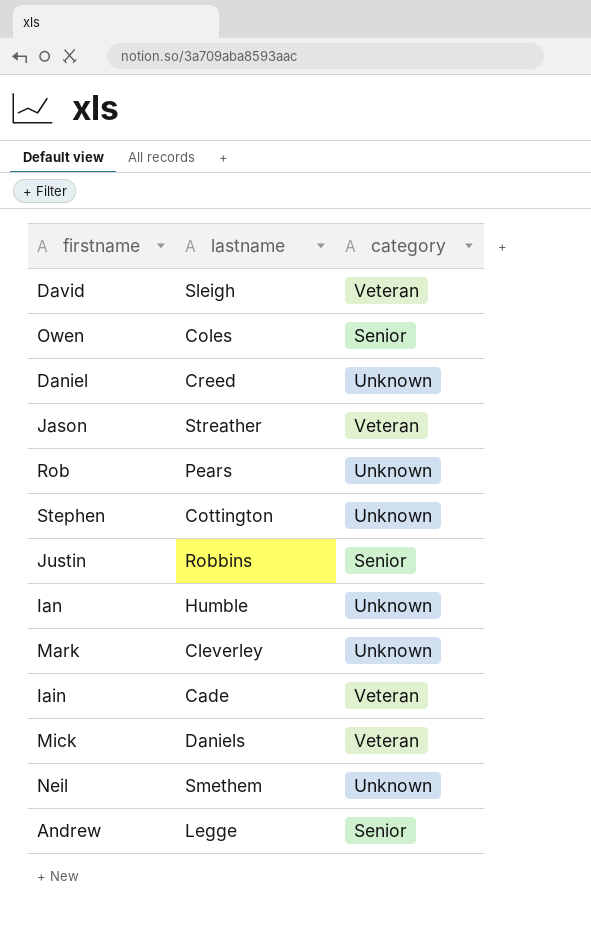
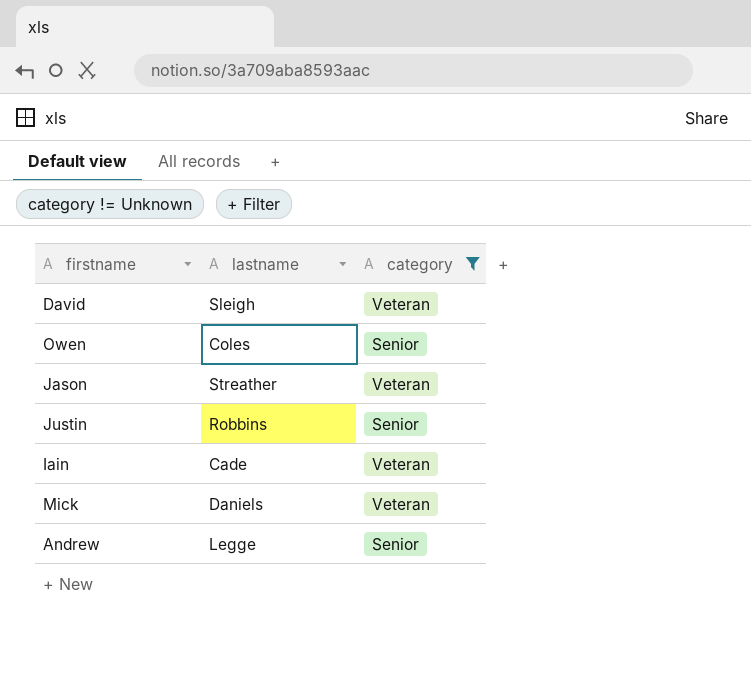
filter: none -> category != Unknown

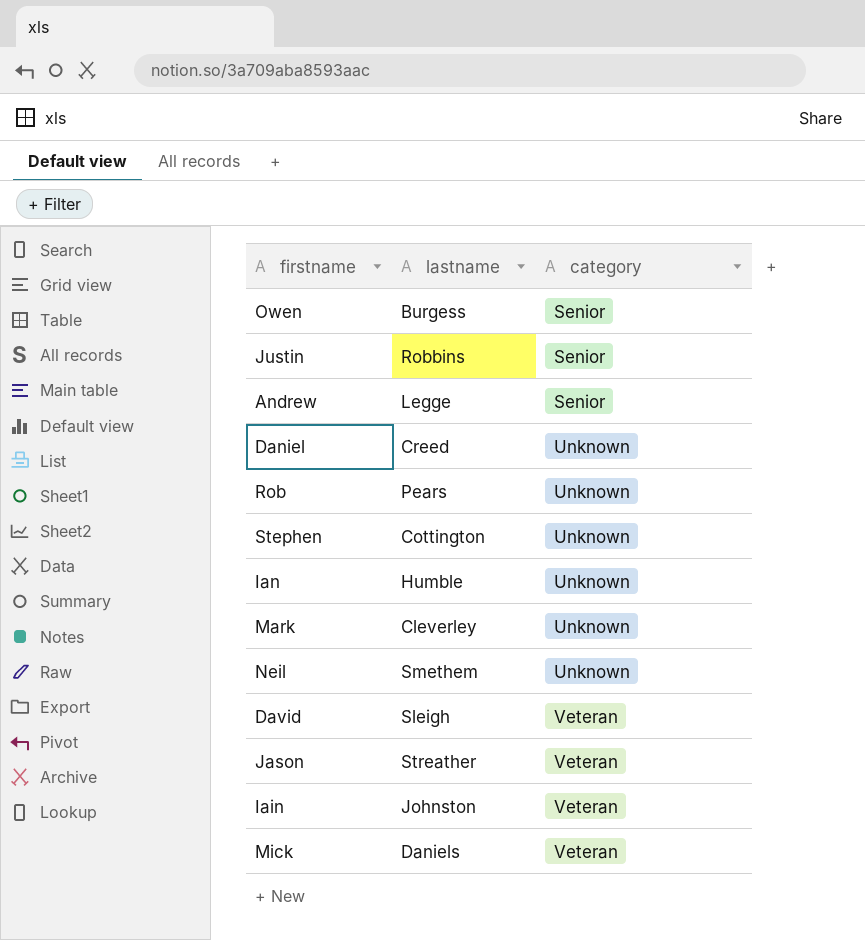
filter: category != Unknown -> none
row order: none -> category ascending
Owen | lastname: Coles -> Burgess
Iain | lastname: Cade -> Johnston

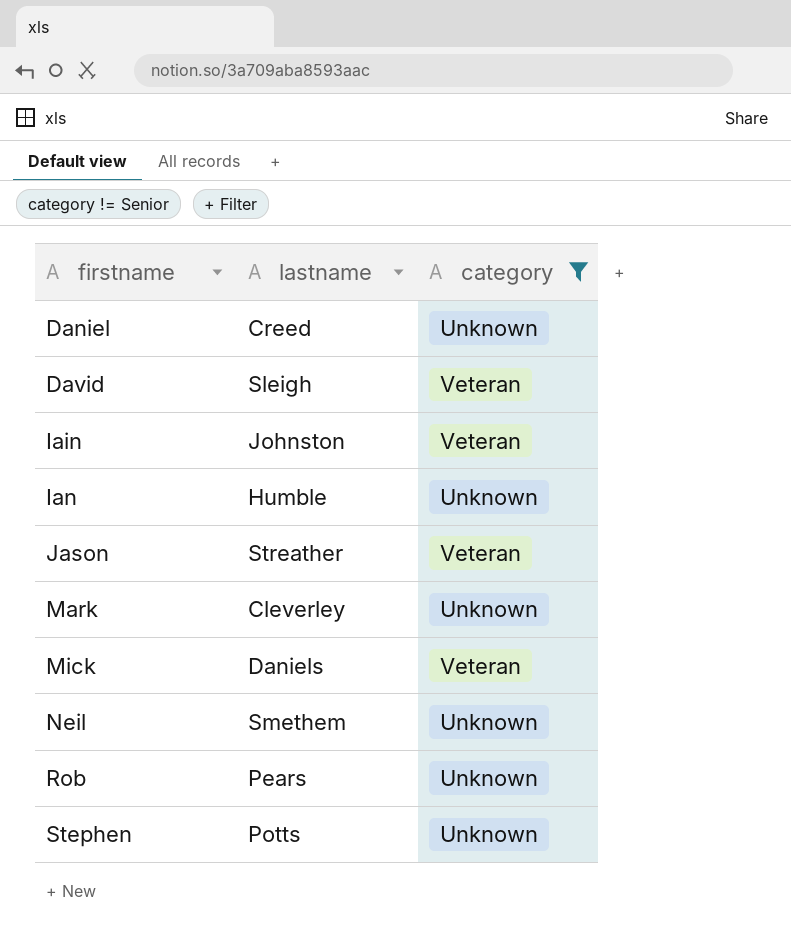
filter: none -> category != Senior
row order: category ascending -> firstname ascending
Stephen | lastname: Cottington -> Potts

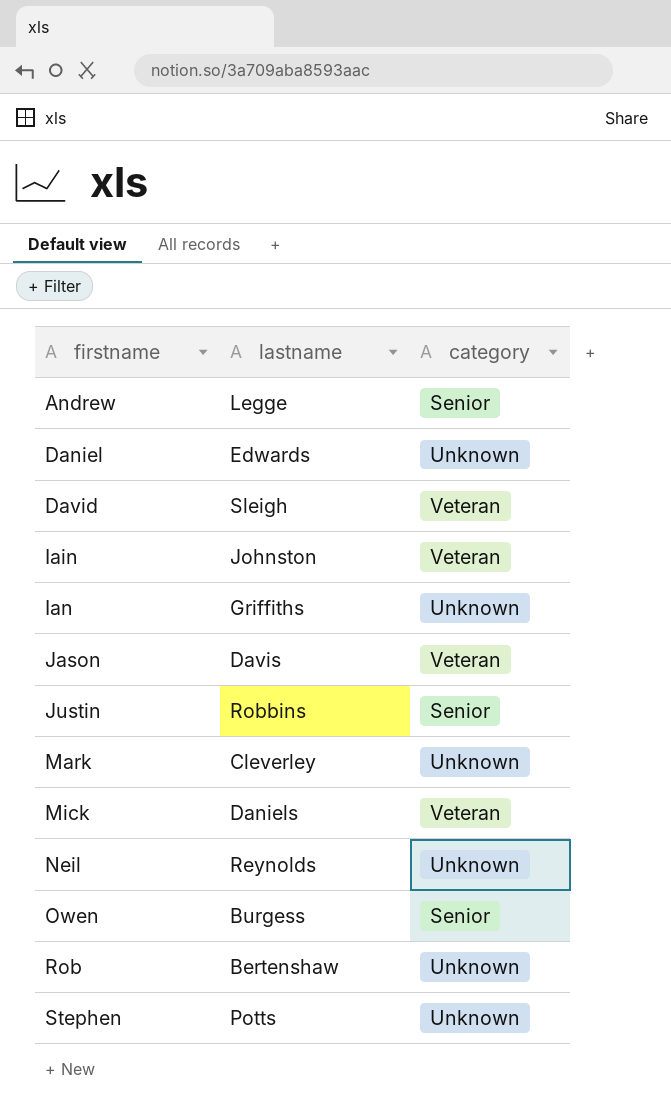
filter: category != Senior -> none
Daniel | lastname: Creed -> Edwards
Ian | lastname: Humble -> Griffiths
Jason | lastname: Streather -> Davis
Neil | lastname: Smethem -> Reynolds
Rob | lastname: Pears -> Bertenshaw

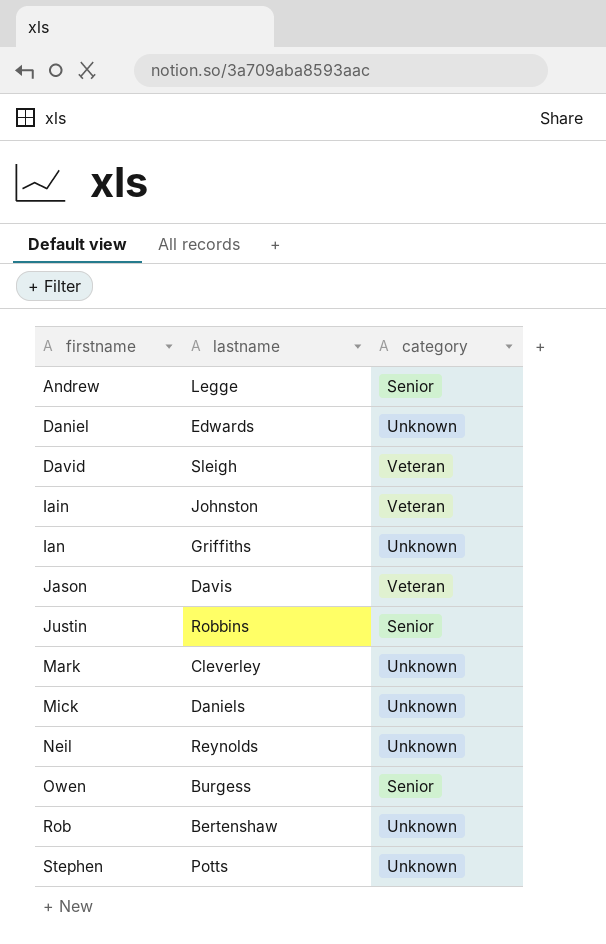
Mick | category: Veteran -> Unknown

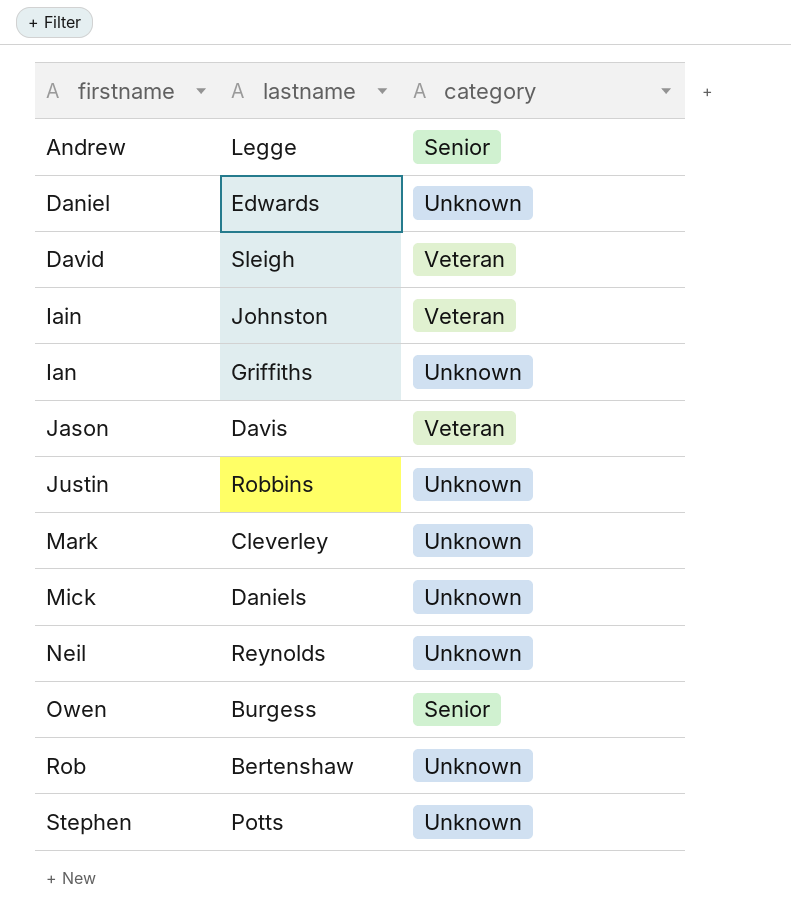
Justin | category: Senior -> Unknown

